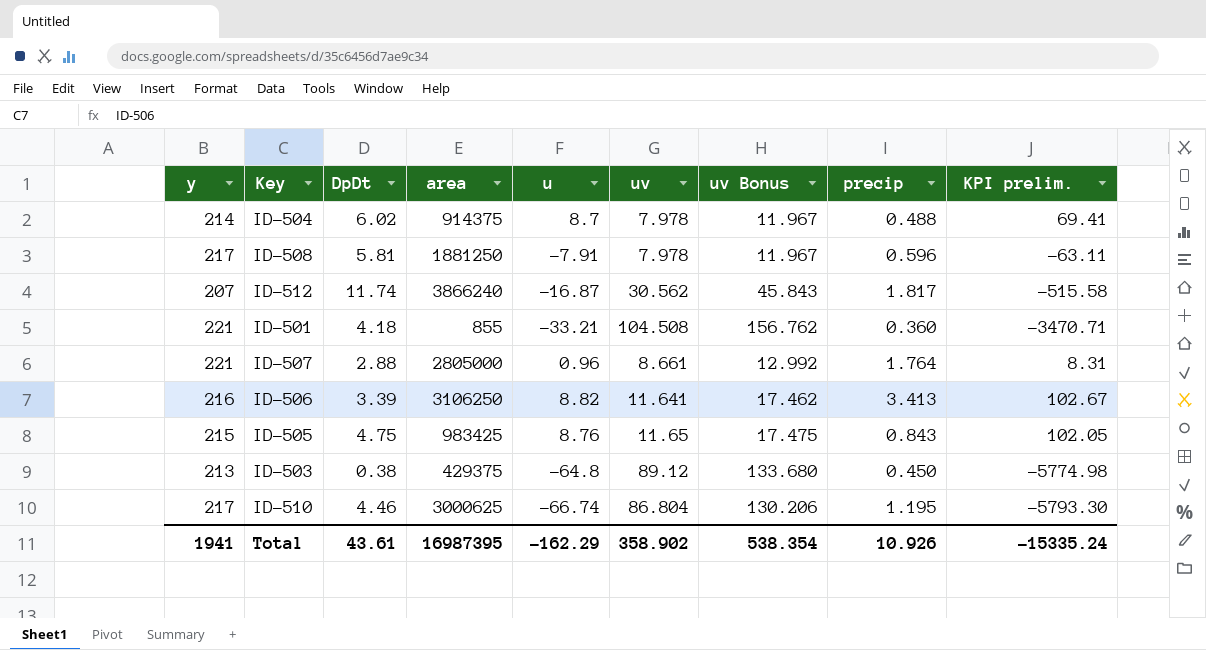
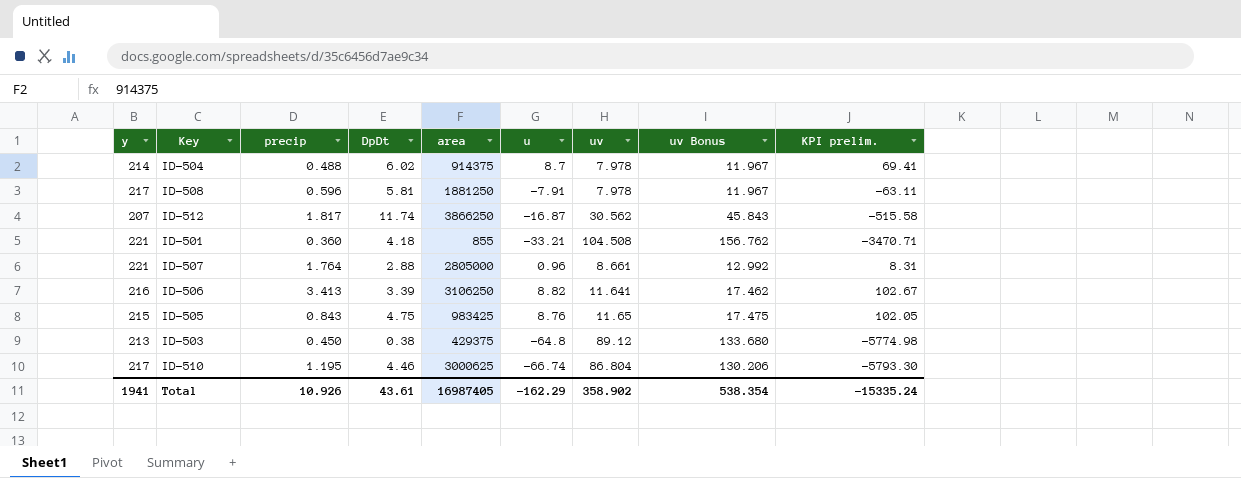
column precip | position: 8 -> 3
ID-512 | area: 3866240 -> 3866250
Total | area: 16987395 -> 16987405

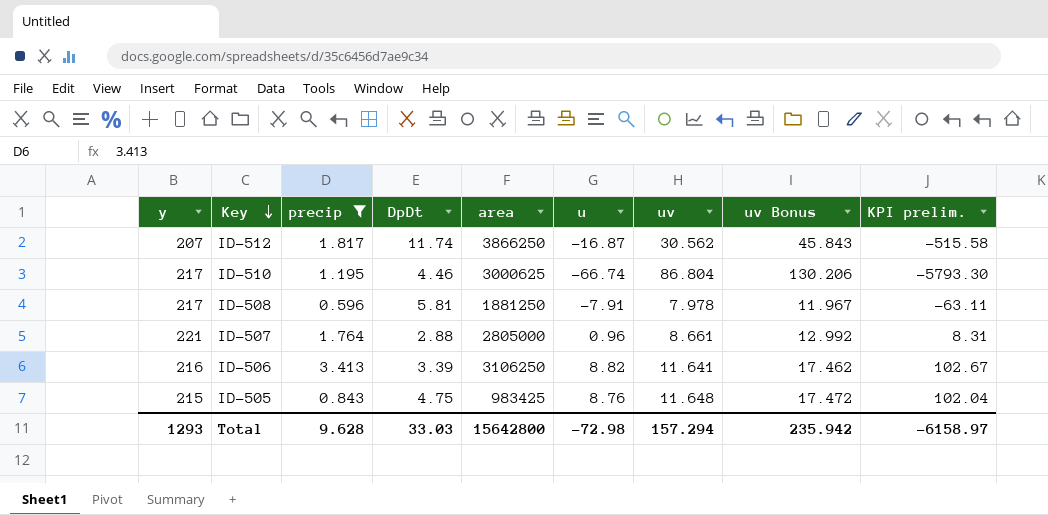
filter: none -> precip >= 0.596
row order: none -> Key descending
ID-505 | uv: 11.65 -> 11.648
ID-505 | uv Bonus: 17.475 -> 17.472
ID-505 | KPI prelim.: 102.05 -> 102.04
Total | y: 1941 -> 1293
Total | precip: 10.926 -> 9.628
Total | DpDt: 43.61 -> 33.03
Total | area: 16987405 -> 15642800
Total | u: -162.29 -> -72.98
Total | uv: 358.902 -> 157.294
Total | uv Bonus: 538.354 -> 235.942
Total | KPI prelim.: -15335.24 -> -6158.97

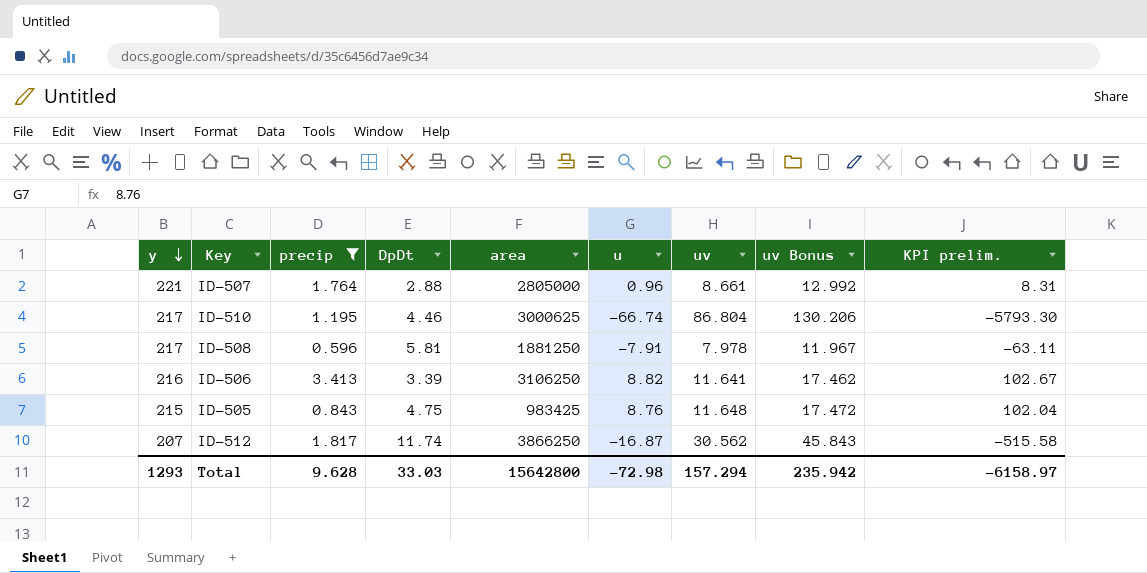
row order: Key descending -> y descending

